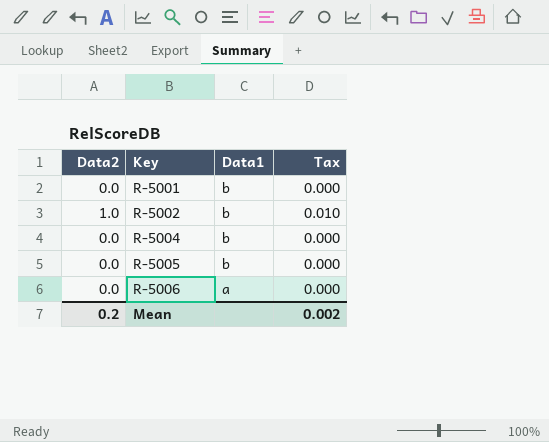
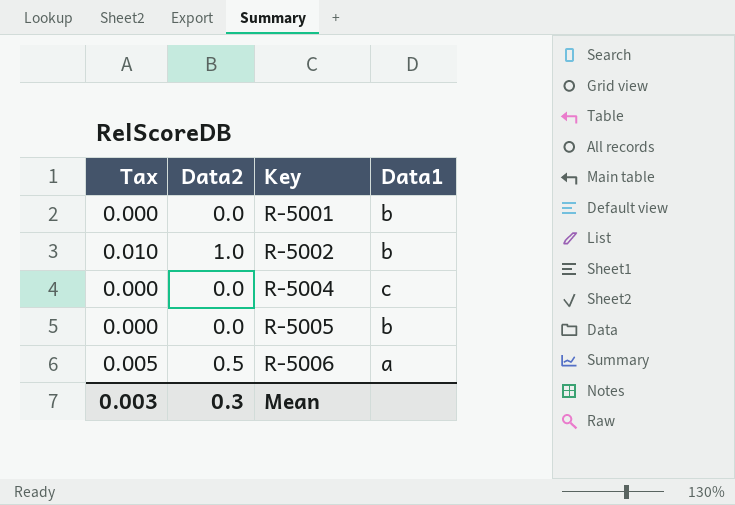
column Tax | position: 4 -> 1
R-5004 | Data1: b -> c
R-5006 | Tax: 0.000 -> 0.005
R-5006 | Data2: 0.0 -> 0.5
Mean | Tax: 0.002 -> 0.003
Mean | Data2: 0.2 -> 0.3

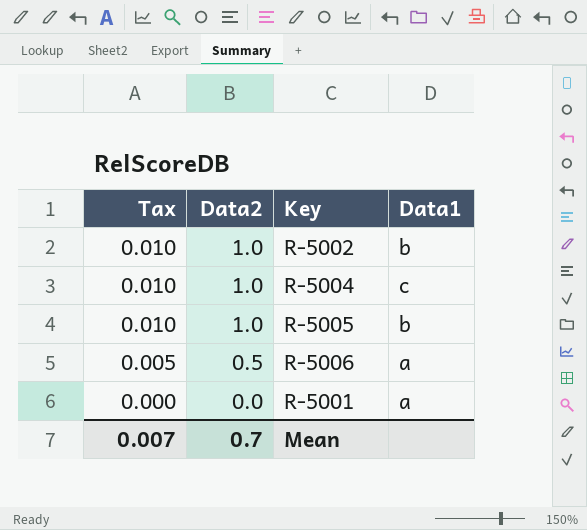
row order: Key ascending -> Tax descending
R-5004 | Tax: 0.000 -> 0.010
R-5004 | Data2: 0.0 -> 1.0
R-5005 | Tax: 0.000 -> 0.010
R-5005 | Data2: 0.0 -> 1.0
R-5001 | Data1: b -> a
Mean | Tax: 0.003 -> 0.007
Mean | Data2: 0.3 -> 0.7

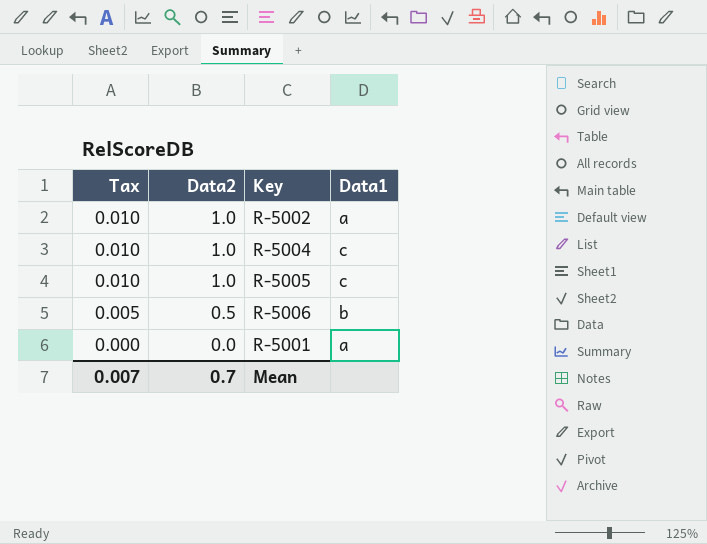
R-5002 | Data1: b -> a
R-5005 | Data1: b -> c
R-5006 | Data1: a -> b

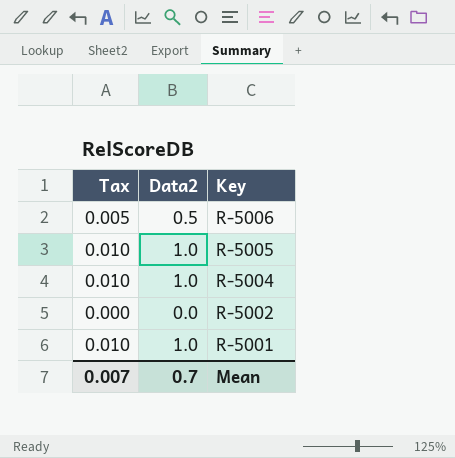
row order: Tax descending -> Key descending
column Data1 | position: 4 -> none
R-5002 | Tax: 0.010 -> 0.000
R-5002 | Data2: 1.0 -> 0.0
R-5001 | Tax: 0.000 -> 0.010
R-5001 | Data2: 0.0 -> 1.0

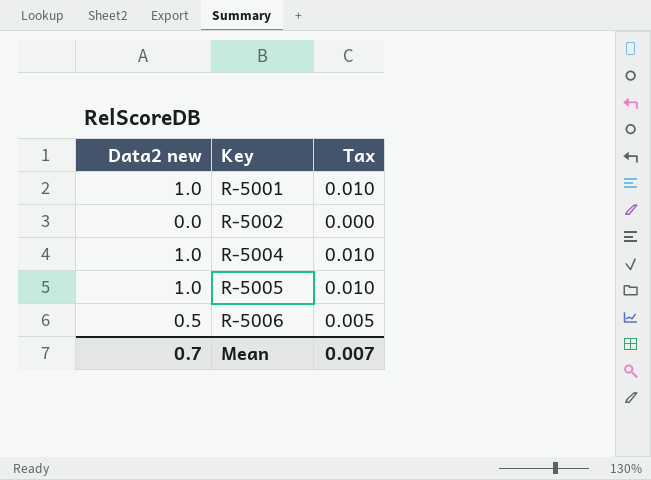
row order: Key descending -> Key ascending
column name: Data2 -> Data2 new
column Tax | position: 1 -> 3

